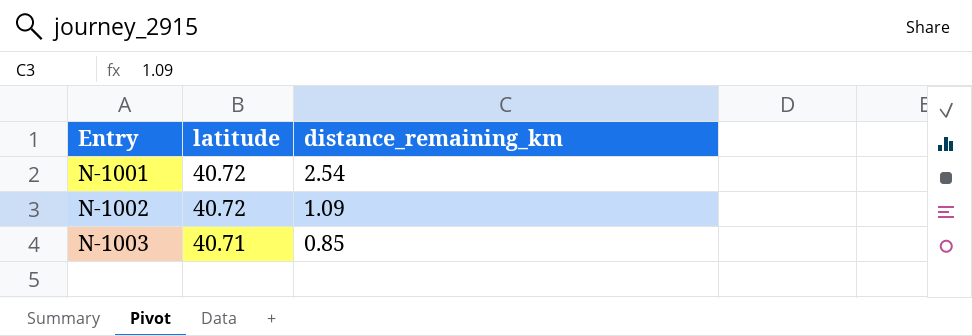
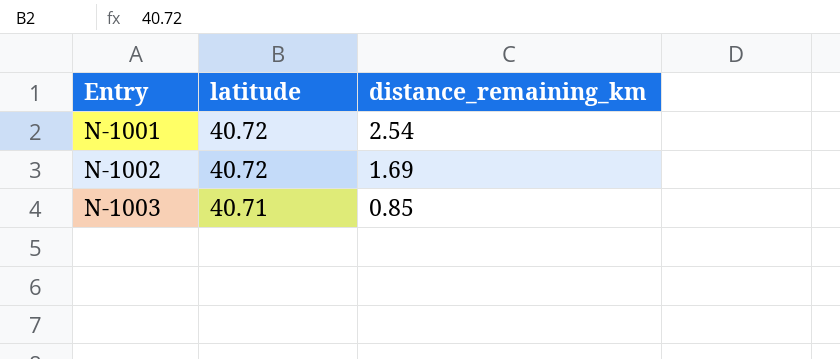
N-1002 | distance_remaining_km: 1.09 -> 1.69

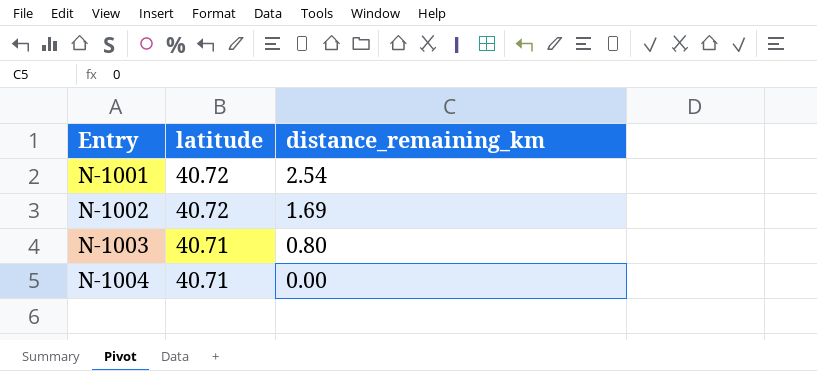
N-1003 | distance_remaining_km: 0.85 -> 0.80
row N-1004: none -> 40.71 | 0.00

